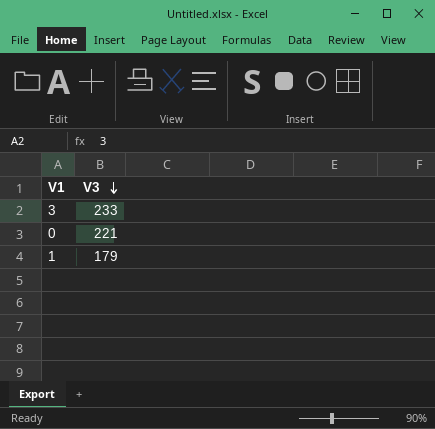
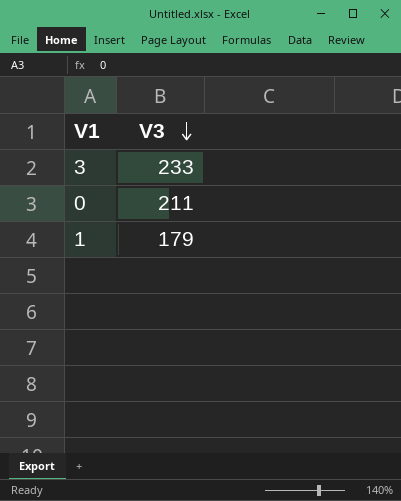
0 | V3: 221 -> 211

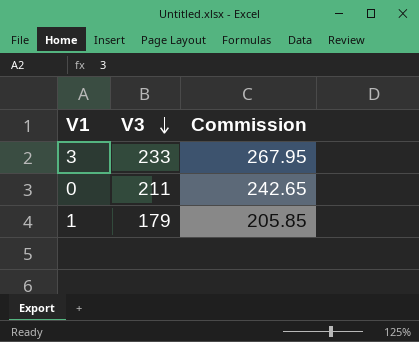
column Commission | formula: none -> [V3] * 1.15

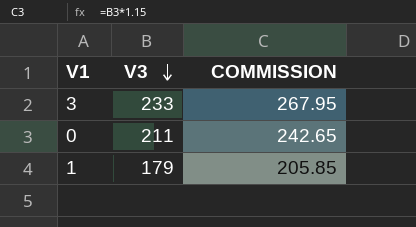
column name: Commission -> COMMISSION

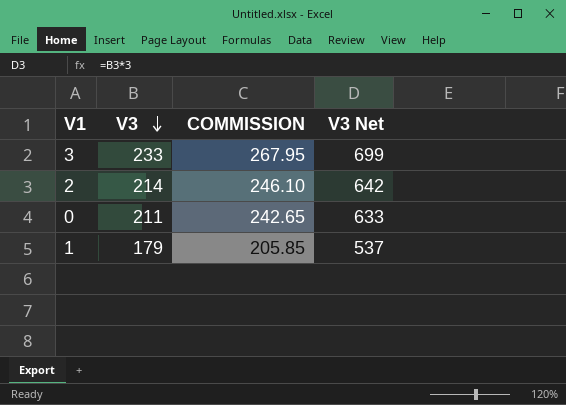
column V3 Net | formula: none -> [V3] * 3
row 2: none -> 214 | 246.10 | 642

